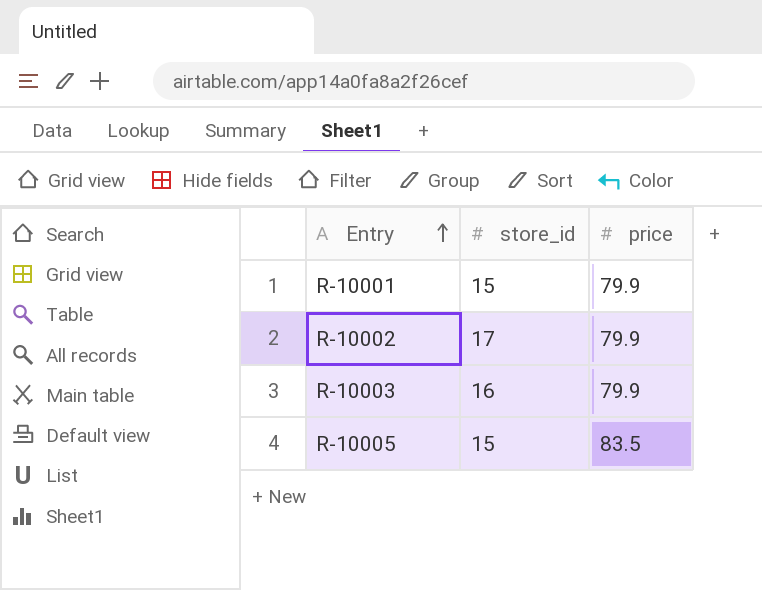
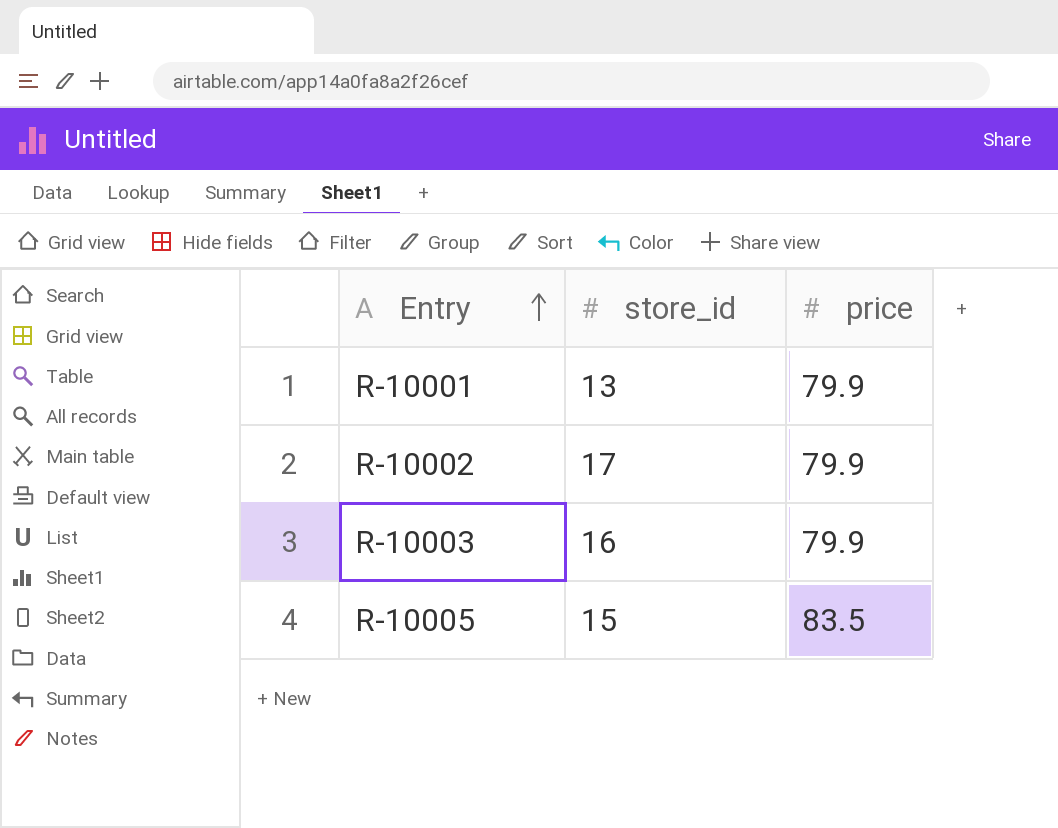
R-10001 | store_id: 15 -> 13

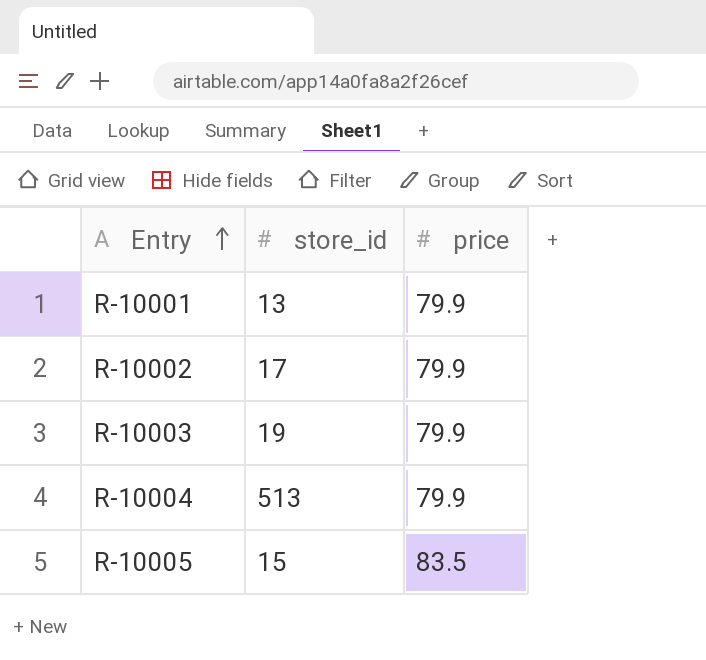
R-10003 | store_id: 16 -> 19
row R-10004: none -> 513 | 79.9

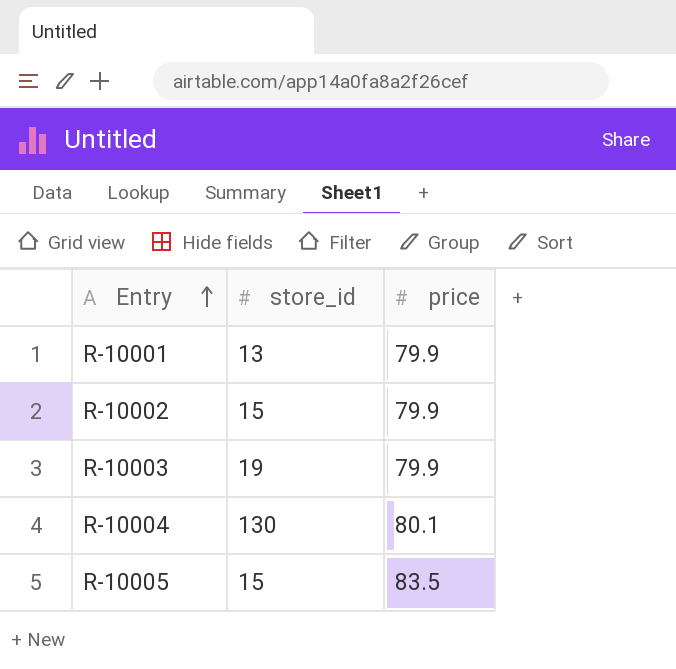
R-10002 | store_id: 17 -> 15
R-10004 | store_id: 513 -> 130
R-10004 | price: 79.9 -> 80.1

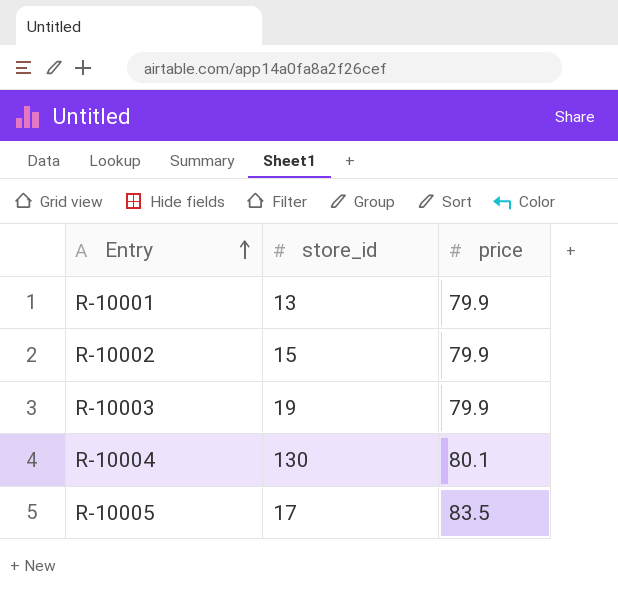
R-10005 | store_id: 15 -> 17

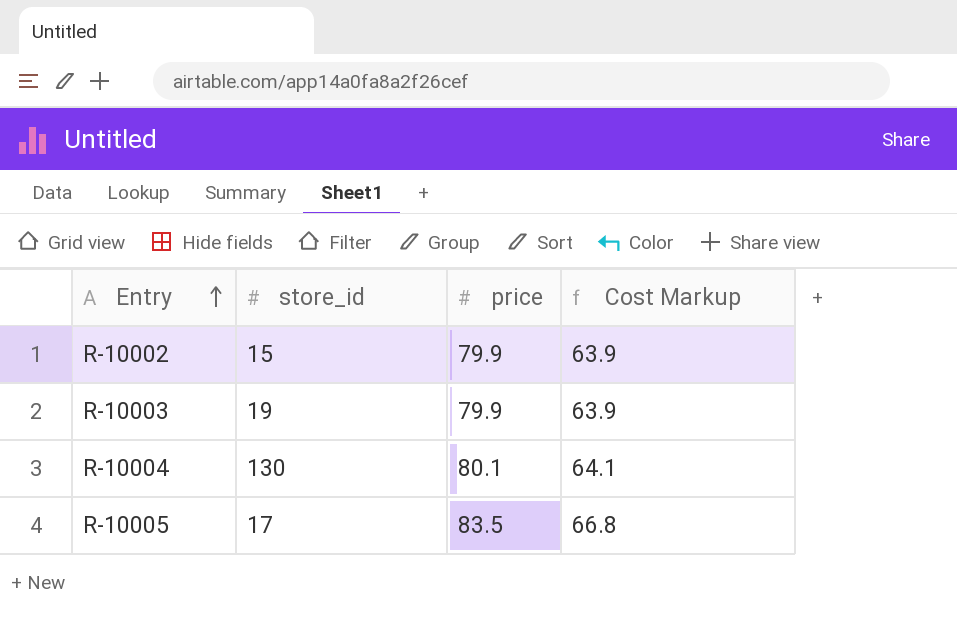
column Cost Markup | formula: none -> [price] * 0.8
row R-10001: 13 | 79.9 -> none

